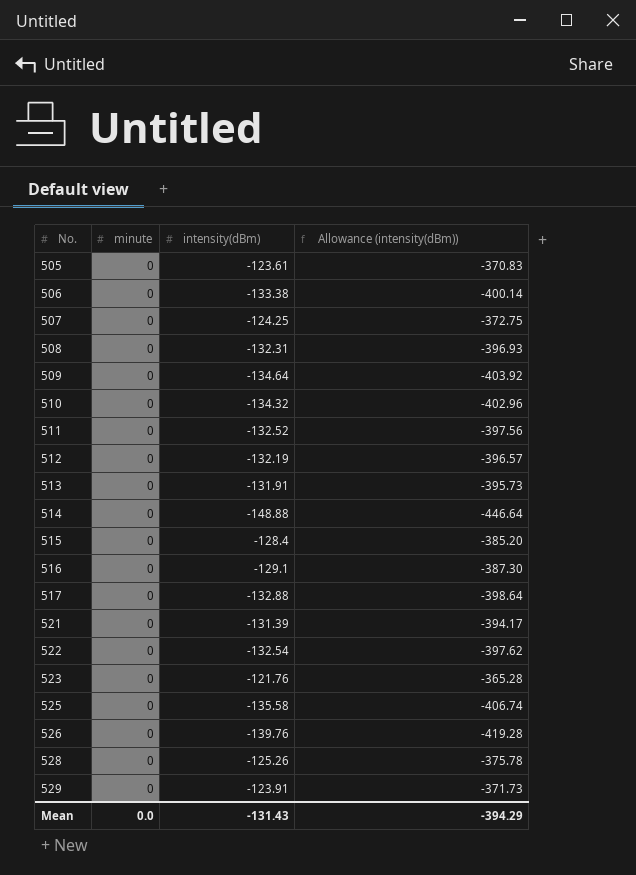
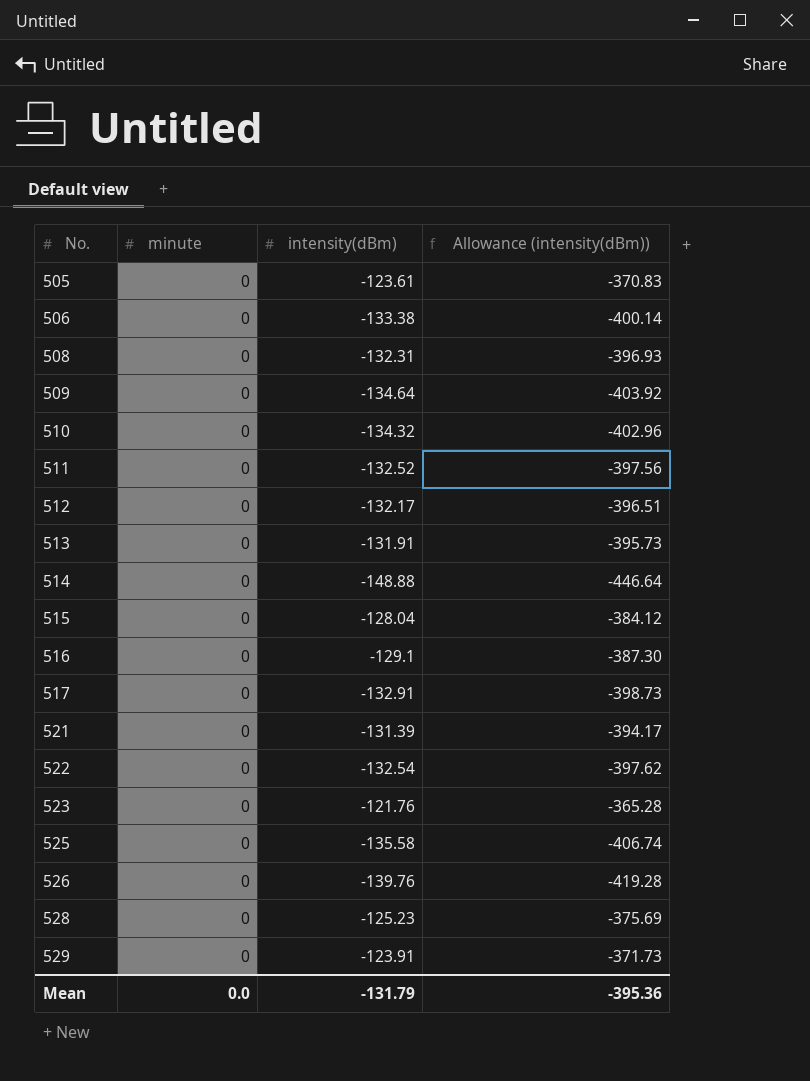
row 507: 0 | -124.25 | -372.75 -> none
512 | intensity(dBm): -132.19 -> -132.17
512 | Allowance (intensity(dBm)): -396.57 -> -396.51
515 | intensity(dBm): -128.4 -> -128.04
515 | Allowance (intensity(dBm)): -385.20 -> -384.12
517 | intensity(dBm): -132.88 -> -132.91
517 | Allowance (intensity(dBm)): -398.64 -> -398.73
528 | intensity(dBm): -125.26 -> -125.23
528 | Allowance (intensity(dBm)): -375.78 -> -375.69
Mean | intensity(dBm): -131.43 -> -131.79
Mean | Allowance (intensity(dBm)): -394.29 -> -395.36

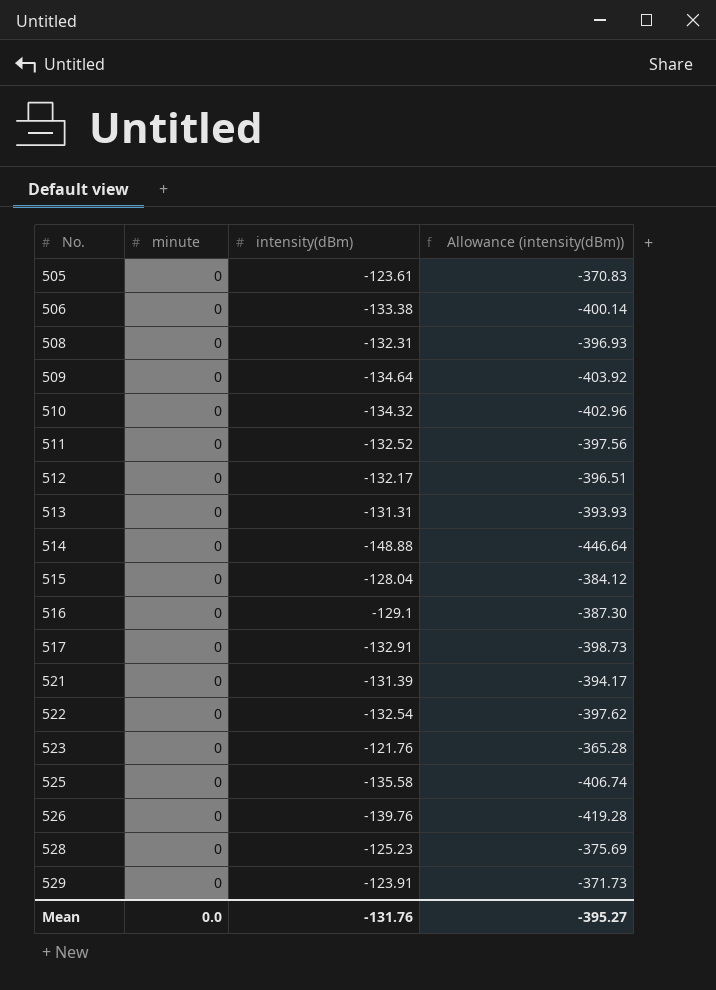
513 | intensity(dBm): -131.91 -> -131.31
513 | Allowance (intensity(dBm)): -395.73 -> -393.93
Mean | intensity(dBm): -131.79 -> -131.76
Mean | Allowance (intensity(dBm)): -395.36 -> -395.27

